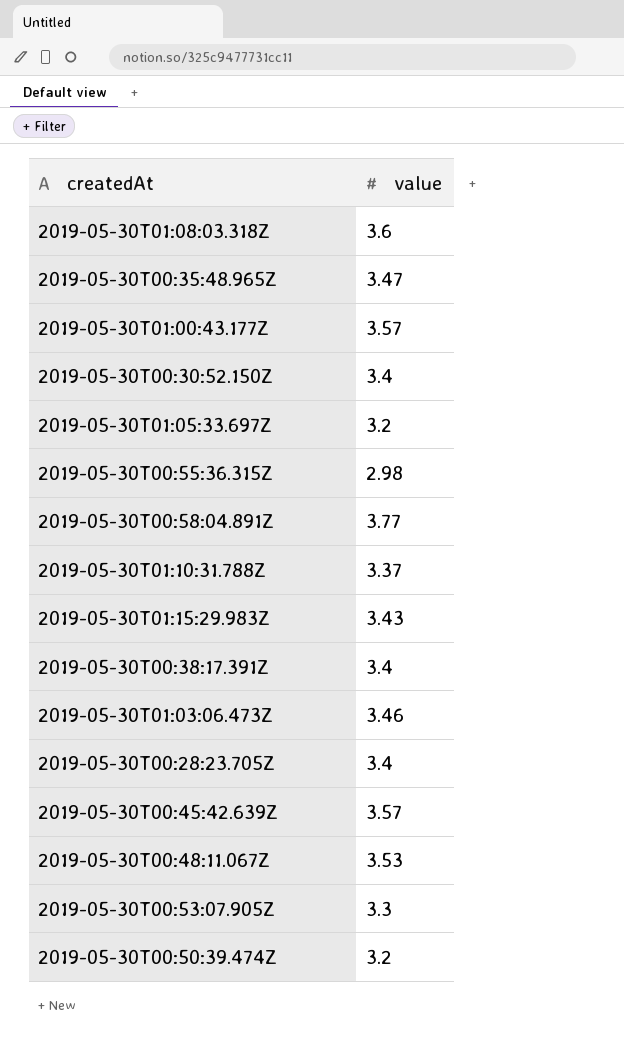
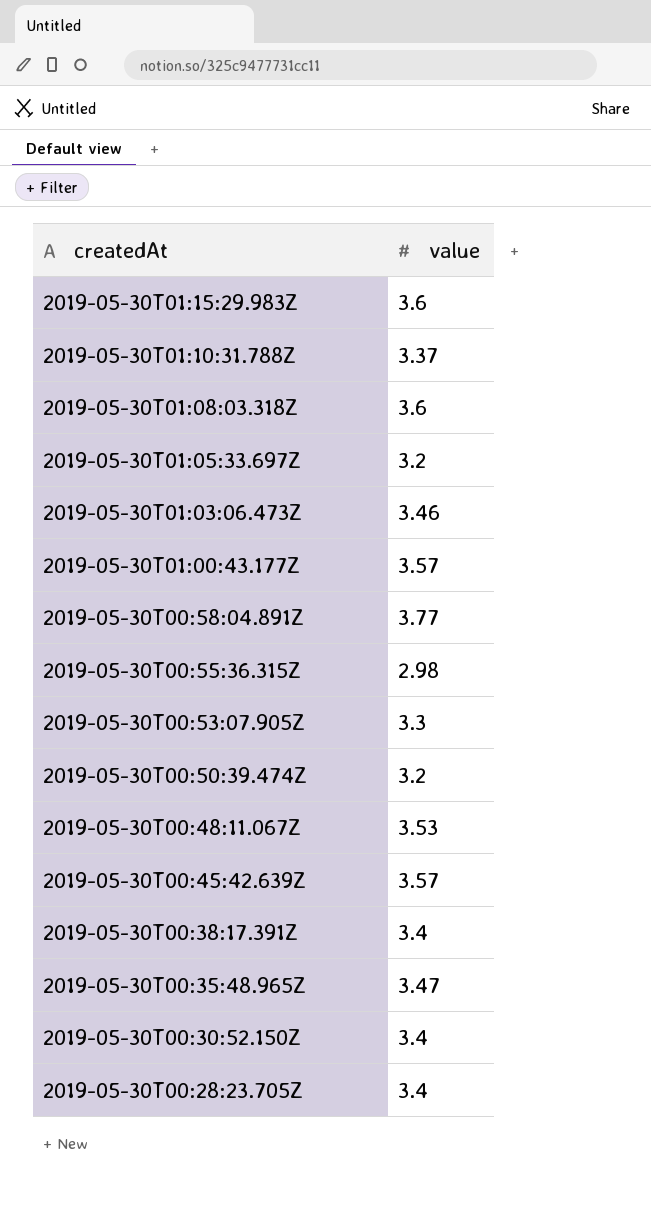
row order: none -> createdAt descending
2019-05-30T01:15:29.983Z | value: 3.43 -> 3.6

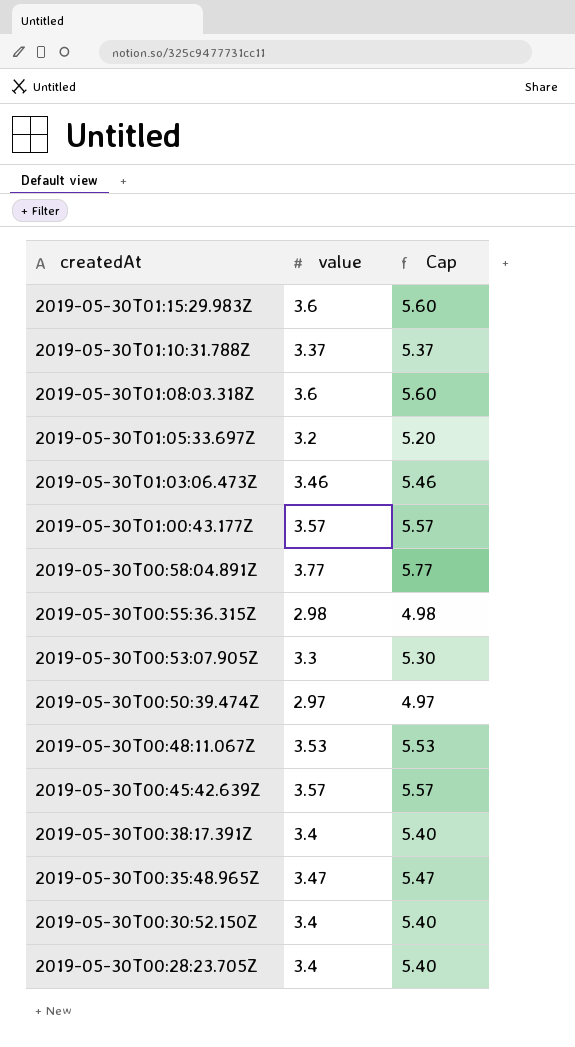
column Cap | formula: none -> [value] + 2
2019-05-30T00:50:39.474Z | value: 3.2 -> 2.97

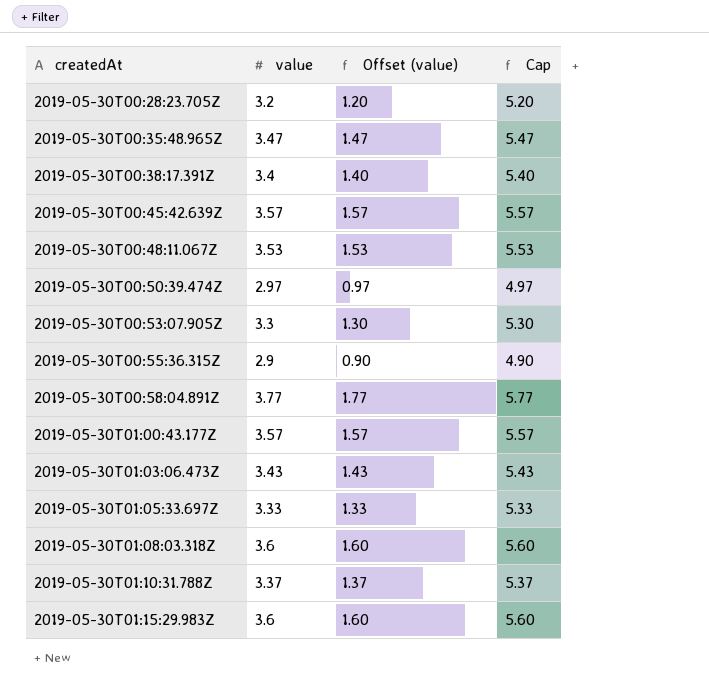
row order: createdAt descending -> createdAt ascending
column Offset (value) | formula: none -> [value] - 2
row 2019-05-30T00:30:52.150Z: 3.4 | 5.40 -> none
2019-05-30T00:28:23.705Z | value: 3.4 -> 3.2
2019-05-30T00:28:23.705Z | Cap: 5.40 -> 5.20
2019-05-30T00:55:36.315Z | value: 2.98 -> 2.9
2019-05-30T00:55:36.315Z | Cap: 4.98 -> 4.90
2019-05-30T01:03:06.473Z | value: 3.46 -> 3.43
2019-05-30T01:03:06.473Z | Cap: 5.46 -> 5.43
2019-05-30T01:05:33.697Z | value: 3.2 -> 3.33
2019-05-30T01:05:33.697Z | Cap: 5.20 -> 5.33

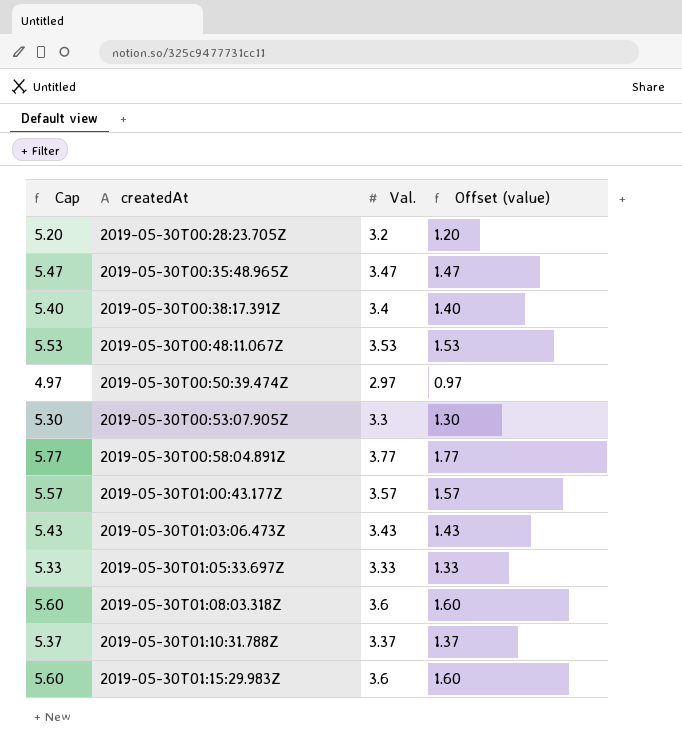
column Cap | position: 4 -> 1
column name: value -> Val.
row 2019-05-30T00:45:42.639Z: 3.57 | 1.57 | 5.57 -> none
row 2019-05-30T00:55:36.315Z: 2.9 | 0.90 | 4.90 -> none

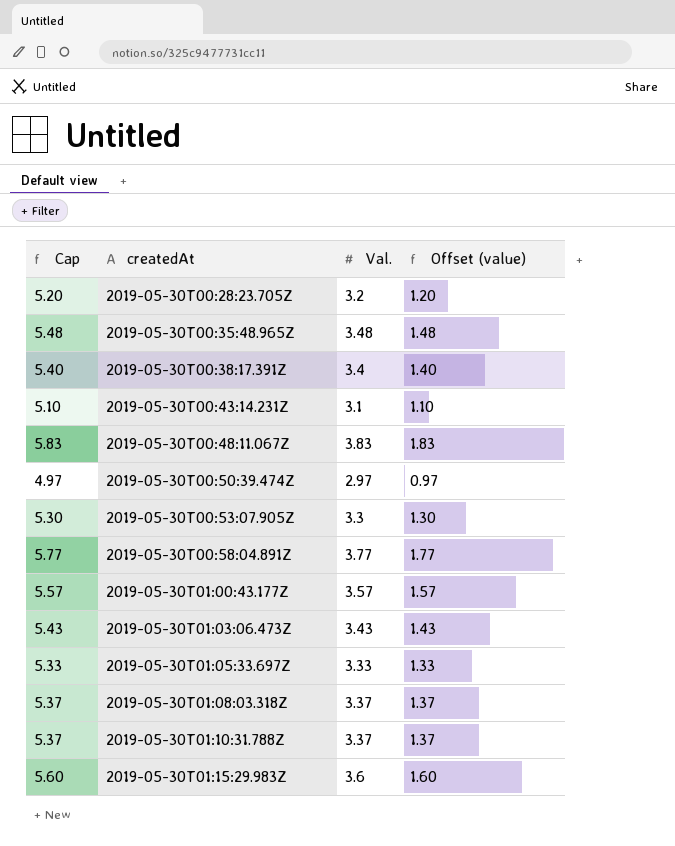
2019-05-30T00:35:48.965Z | Cap: 5.47 -> 5.48
2019-05-30T00:35:48.965Z | Val.: 3.47 -> 3.48
2019-05-30T00:35:48.965Z | Offset (value): 1.47 -> 1.48
row 2019-05-30T00:43:14.231Z: none -> 5.10 | 3.1 | 1.10
2019-05-30T00:48:11.067Z | Cap: 5.53 -> 5.83
2019-05-30T00:48:11.067Z | Val.: 3.53 -> 3.83
2019-05-30T00:48:11.067Z | Offset (value): 1.53 -> 1.83
2019-05-30T01:08:03.318Z | Cap: 5.60 -> 5.37
2019-05-30T01:08:03.318Z | Val.: 3.6 -> 3.37
2019-05-30T01:08:03.318Z | Offset (value): 1.60 -> 1.37

